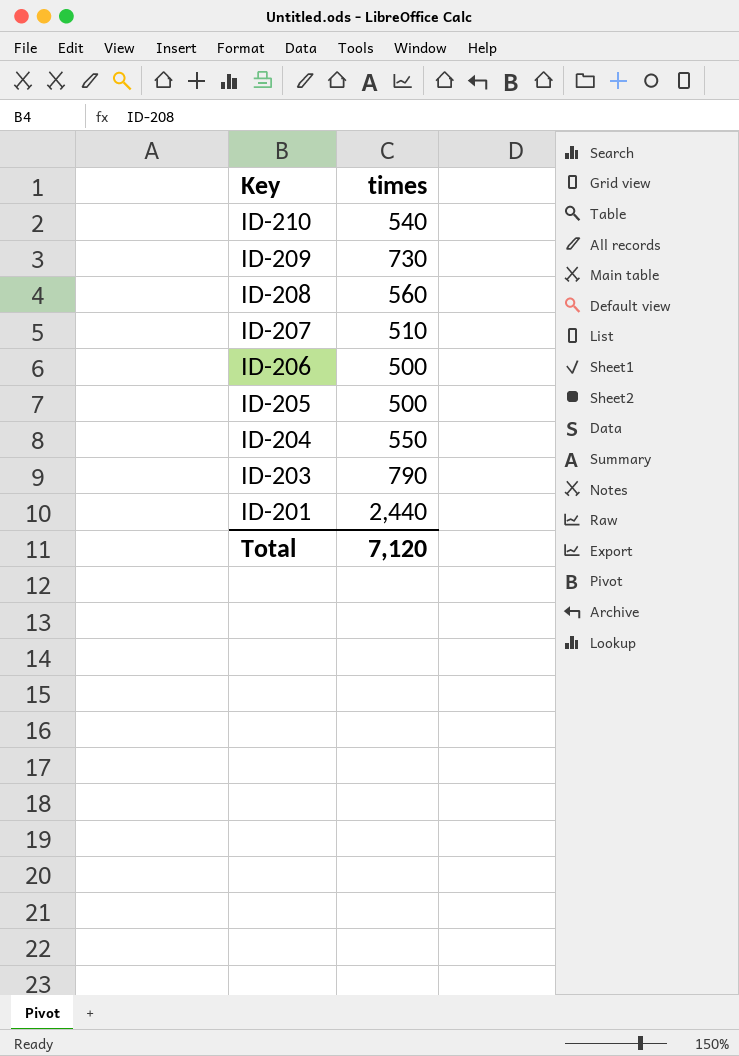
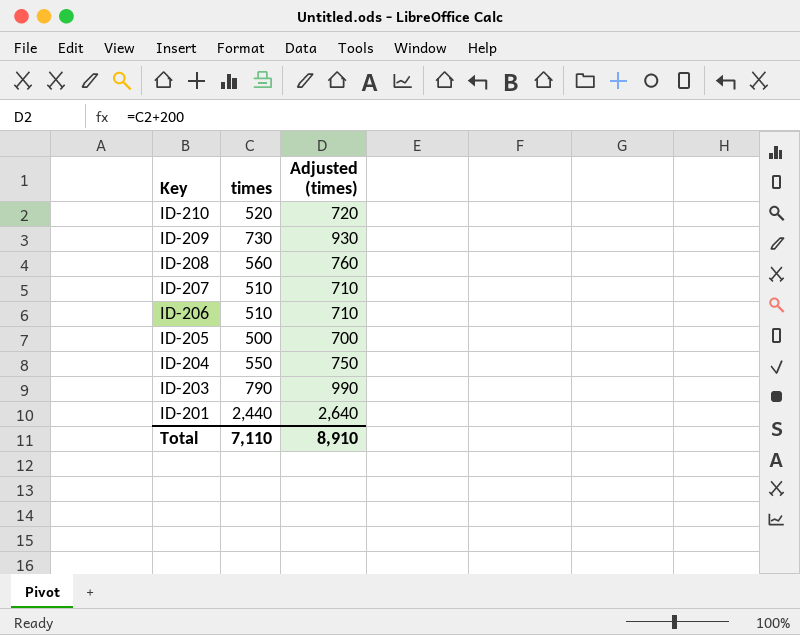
column Adjusted (times) | formula: none -> [times] + 200
ID-210 | times: 540 -> 520
ID-206 | times: 500 -> 510
Total | times: 7,120 -> 7,110

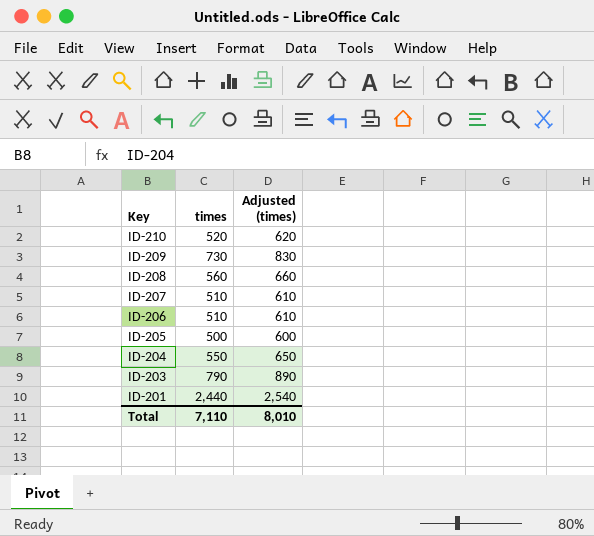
column Adjusted (times) | formula: [times] + 200 -> [times] + 100
Total | Adjusted (times): 8,910 -> 8,010

